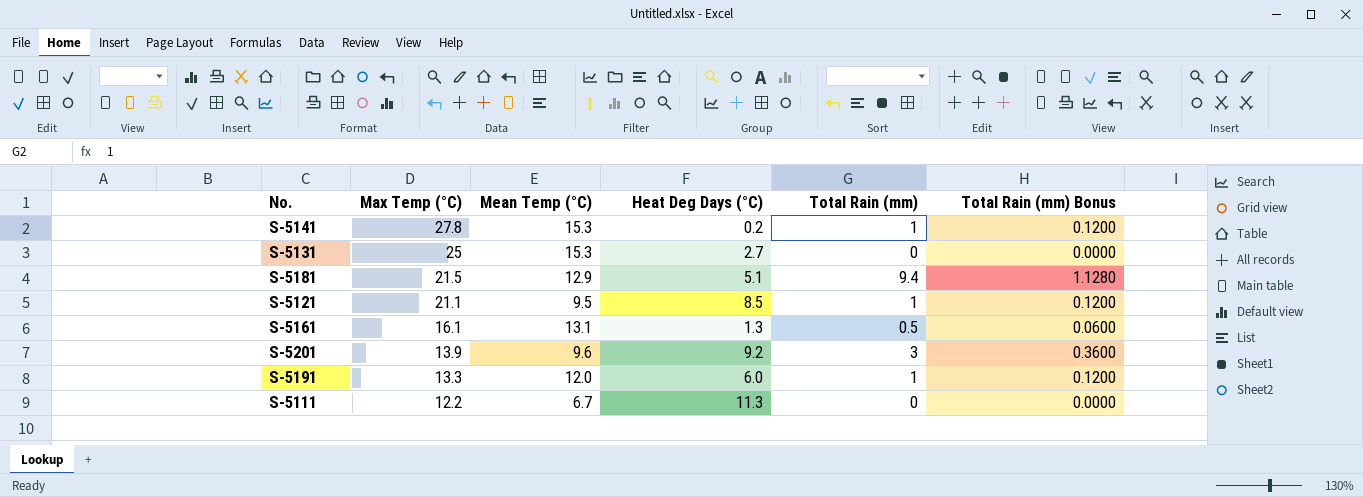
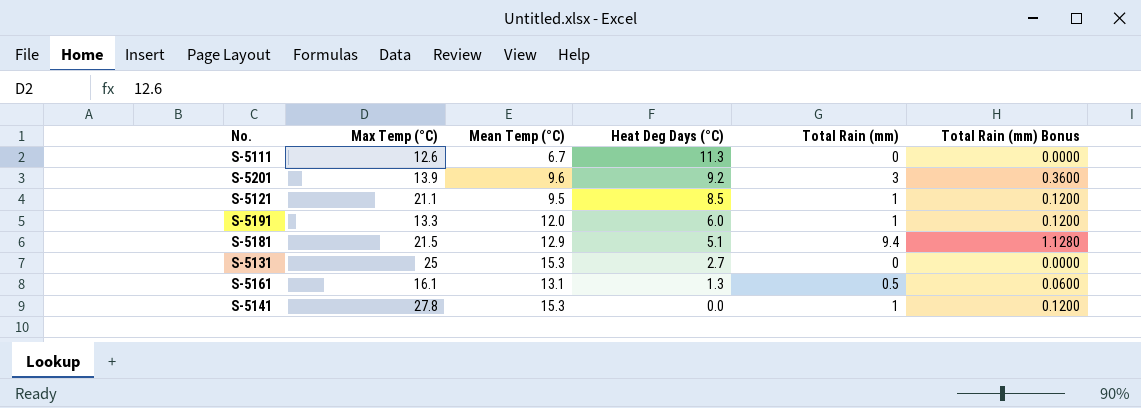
row order: Max Temp (°C) descending -> Heat Deg Days (°C) descending
S-5111 | Max Temp (°C): 12.2 -> 12.6
S-5141 | Heat Deg Days (°C): 0.2 -> 0.0

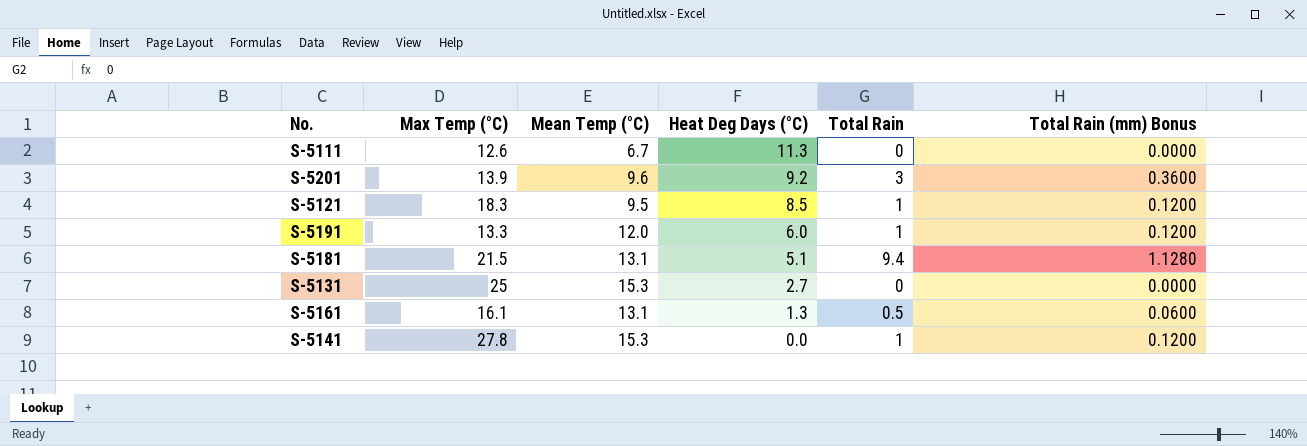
column name: Total Rain (mm) -> Total Rain
S-5121 | Max Temp (°C): 21.1 -> 18.3
S-5181 | Mean Temp (°C): 12.9 -> 13.1

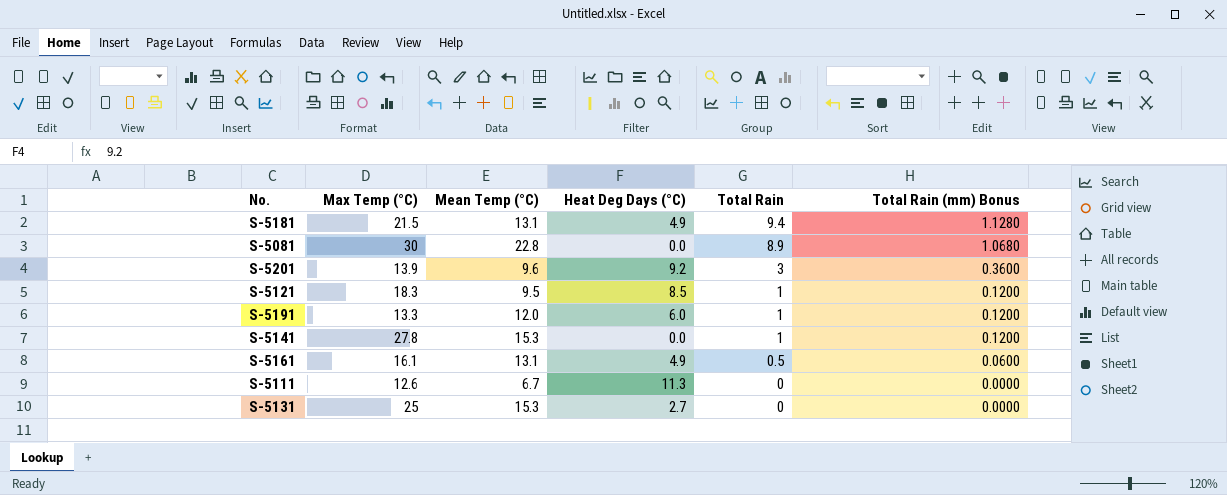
row order: Heat Deg Days (°C) descending -> Total Rain descending
S-5181 | Heat Deg Days (°C): 5.1 -> 4.9
row S-5081: none -> 30 | 22.8 | 0.0 | 8.9 | 1.0680
S-5161 | Heat Deg Days (°C): 1.3 -> 4.9

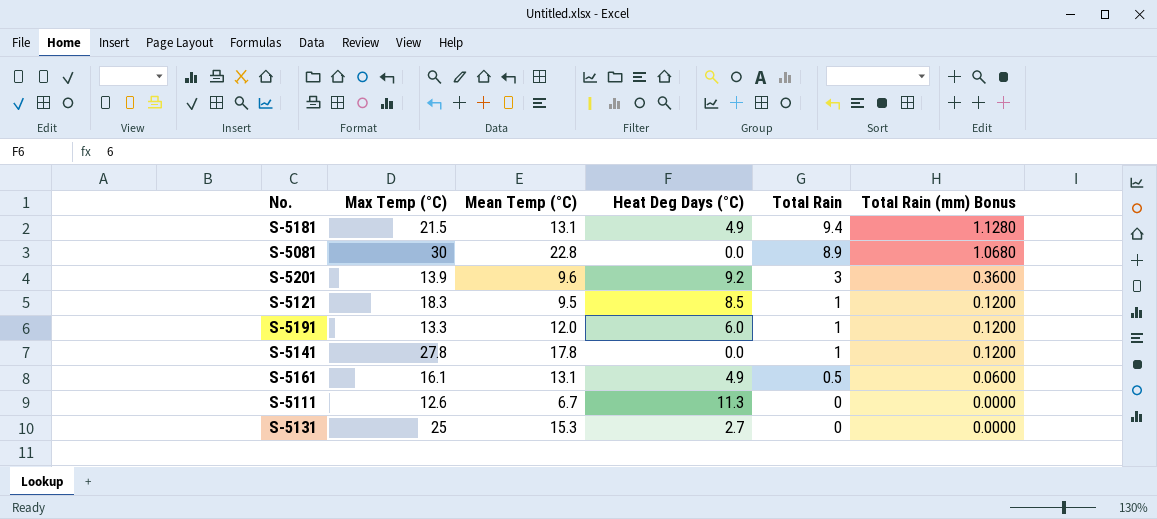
S-5141 | Mean Temp (°C): 15.3 -> 17.8

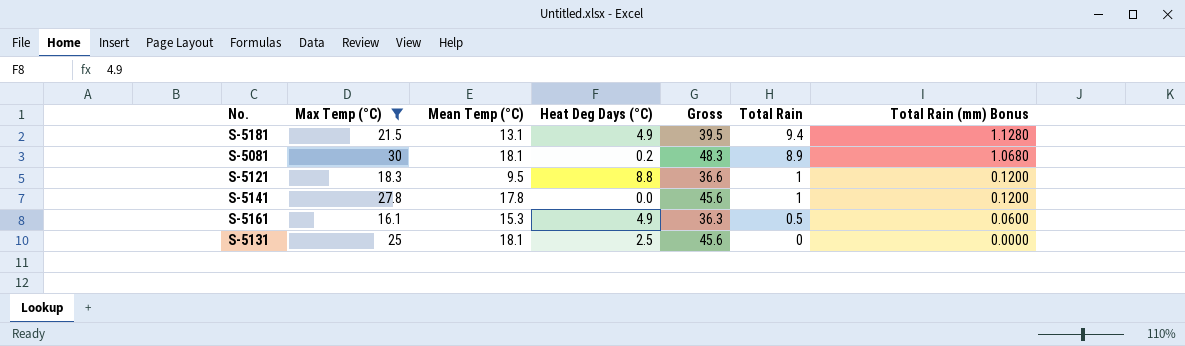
filter: none -> Max Temp (°C) >= 16.1
column Gross | formula: none -> [Max Temp (°C)] + [Mean Temp (°C)] + [Heat Deg Days (°C)]
S-5081 | Mean Temp (°C): 22.8 -> 18.1
S-5081 | Heat Deg Days (°C): 0.0 -> 0.2
S-5121 | Heat Deg Days (°C): 8.5 -> 8.8
S-5161 | Mean Temp (°C): 13.1 -> 15.3
S-5131 | Mean Temp (°C): 15.3 -> 18.1
S-5131 | Heat Deg Days (°C): 2.7 -> 2.5

